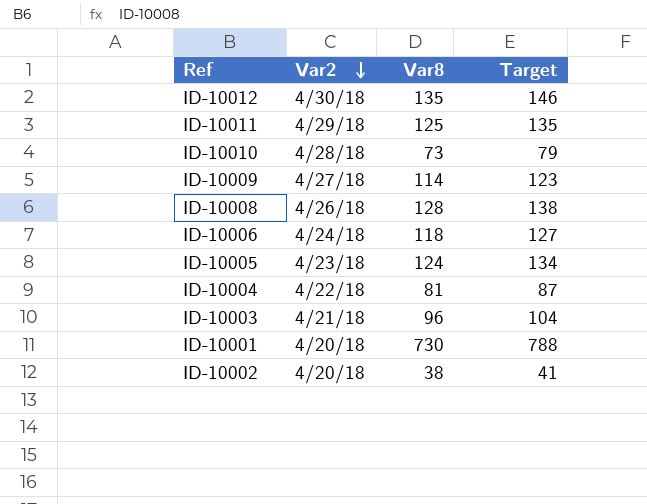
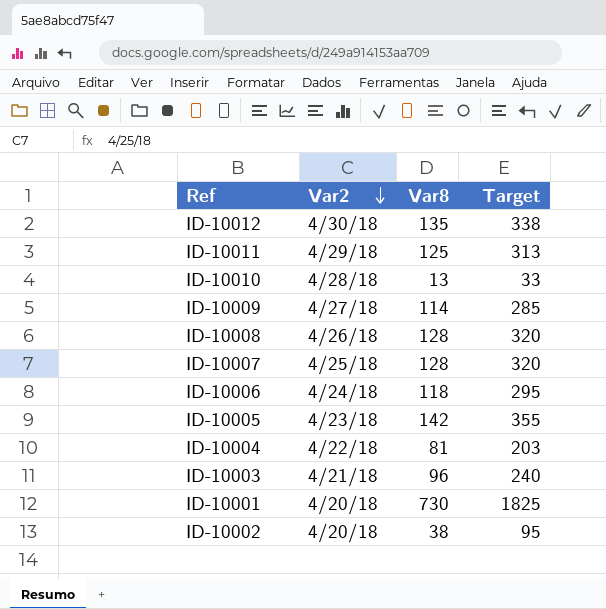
column Target | formula: [Var8] * 1.08 -> [Var8] * 2.5
ID-10010 | Var8: 73 -> 13
row ID-10007: none -> 4/25/18 | 128 | 320
ID-10005 | Var8: 124 -> 142

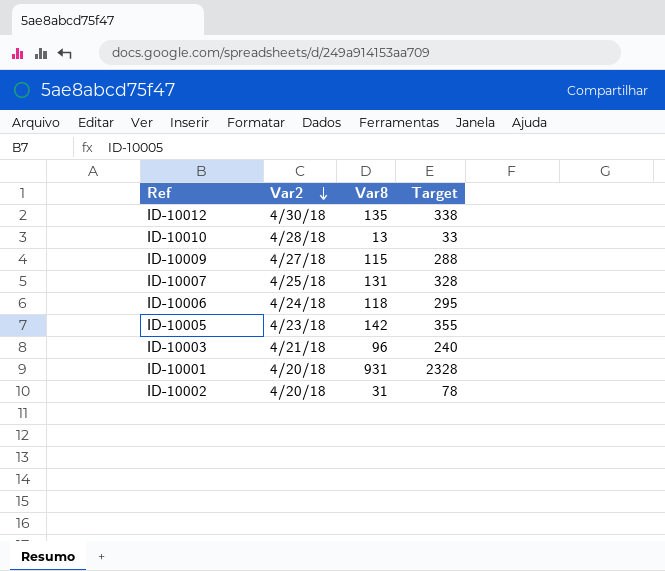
row ID-10011: 4/29/18 | 125 | 313 -> none
row ID-10008: 4/26/18 | 128 | 320 -> none
row ID-10004: 4/22/18 | 81 | 203 -> none
ID-10009 | Var8: 114 -> 115
ID-10009 | Target: 285 -> 288
ID-10007 | Var8: 128 -> 131
ID-10007 | Target: 320 -> 328
ID-10001 | Var8: 730 -> 931
ID-10001 | Target: 1825 -> 2328
ID-10002 | Var8: 38 -> 31
ID-10002 | Target: 95 -> 78

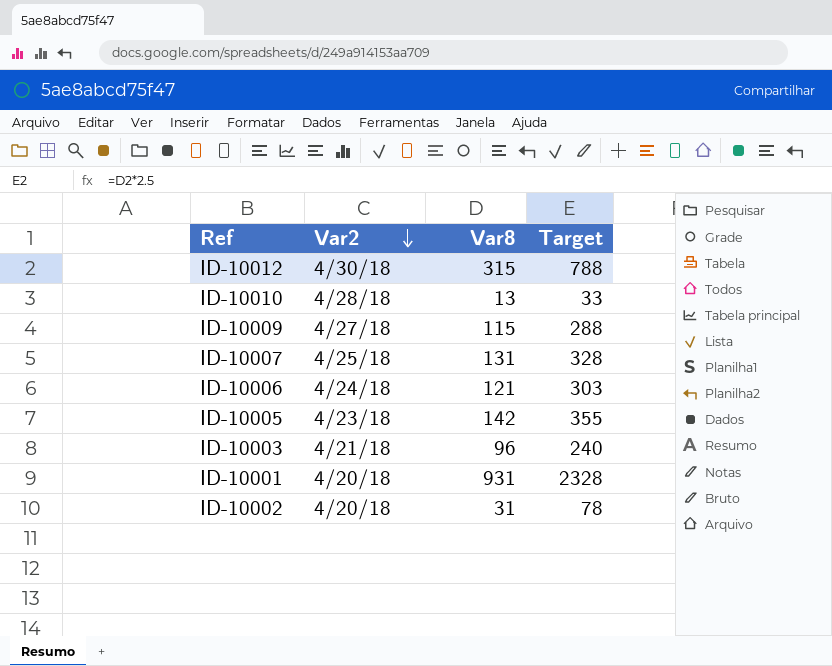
ID-10012 | Var8: 135 -> 315
ID-10012 | Target: 338 -> 788
ID-10006 | Var8: 118 -> 121
ID-10006 | Target: 295 -> 303

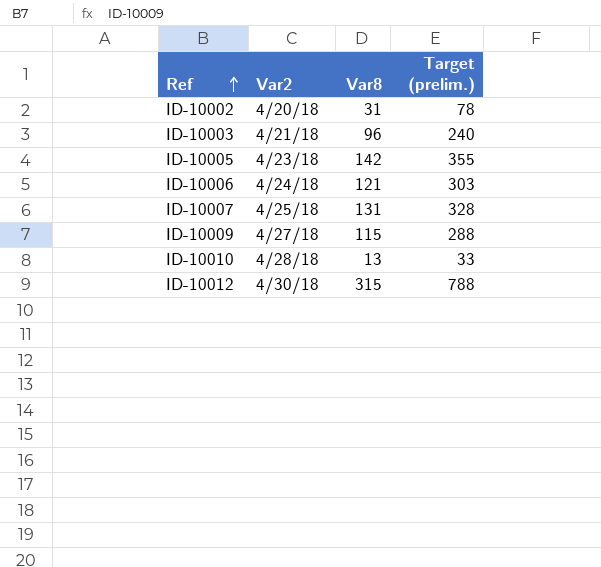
row order: Var2 descending -> Ref ascending
column name: Target -> Target (prelim.)
row ID-10001: 4/20/18 | 931 | 2328 -> none

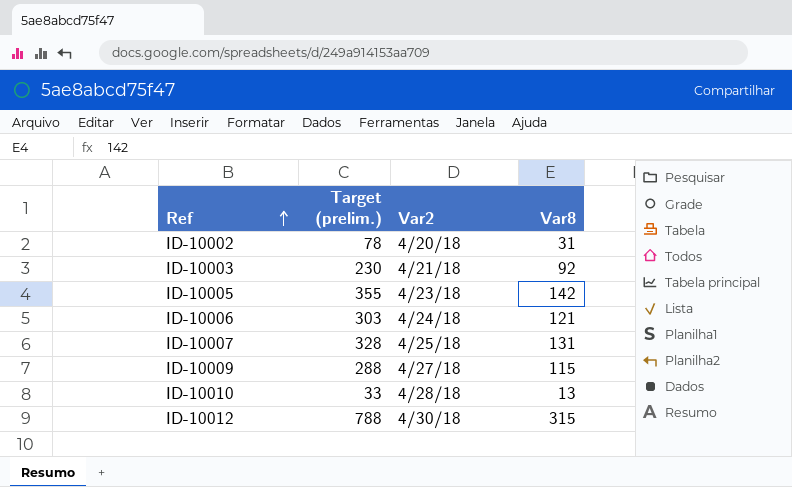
column Target (prelim.) | position: 4 -> 2
ID-10003 | Target (prelim.): 240 -> 230
ID-10003 | Var8: 96 -> 92

